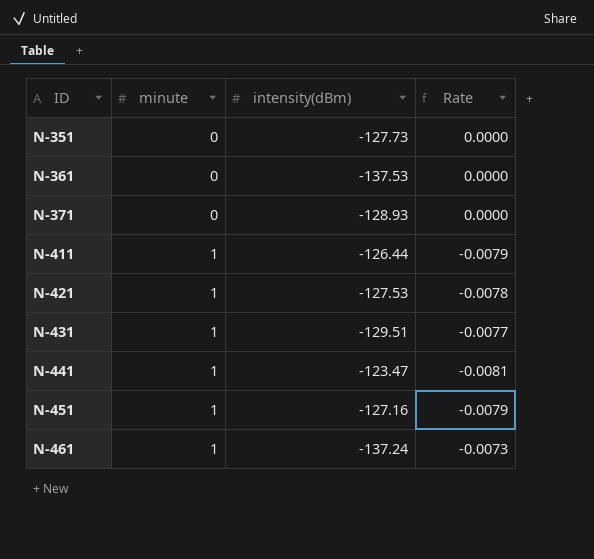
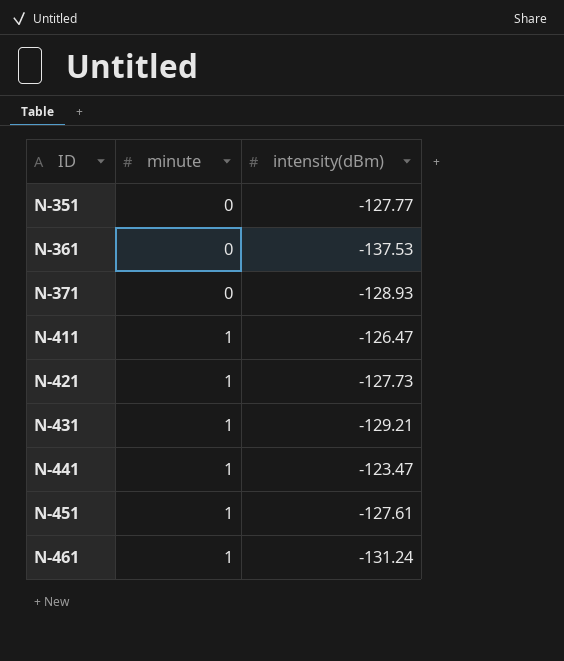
column Rate | formula: [minute] / [intensity(dBm)] -> none
N-351 | intensity(dBm): -127.73 -> -127.77
N-411 | intensity(dBm): -126.44 -> -126.47
N-421 | intensity(dBm): -127.53 -> -127.73
N-431 | intensity(dBm): -129.51 -> -129.21
N-451 | intensity(dBm): -127.16 -> -127.61
N-461 | intensity(dBm): -137.24 -> -131.24

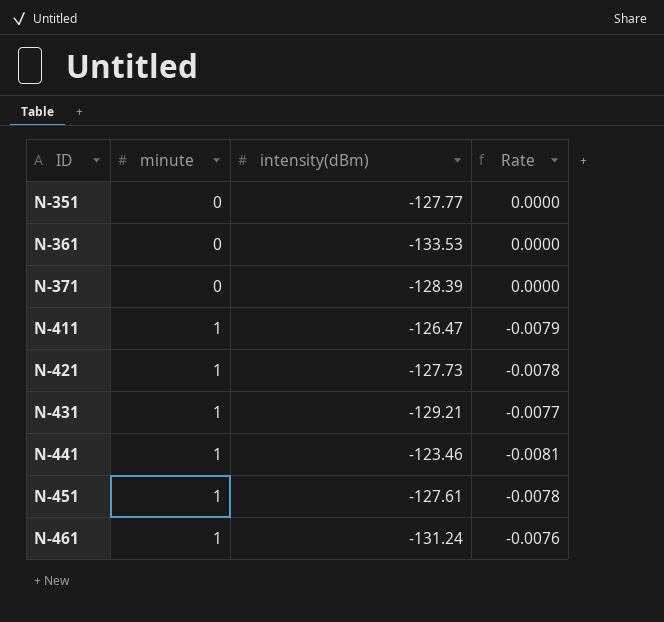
column Rate | formula: none -> [minute] / [intensity(dBm)]
N-361 | intensity(dBm): -137.53 -> -133.53
N-371 | intensity(dBm): -128.93 -> -128.39
N-441 | intensity(dBm): -123.47 -> -123.46

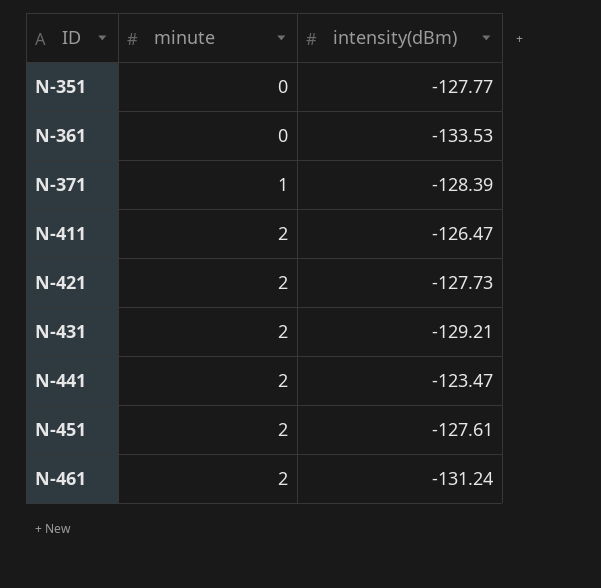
column Rate | formula: [minute] / [intensity(dBm)] -> none
N-371 | minute: 0 -> 1
N-411 | minute: 1 -> 2
N-421 | minute: 1 -> 2
N-431 | minute: 1 -> 2
N-441 | minute: 1 -> 2
N-441 | intensity(dBm): -123.46 -> -123.47
N-451 | minute: 1 -> 2
N-461 | minute: 1 -> 2

